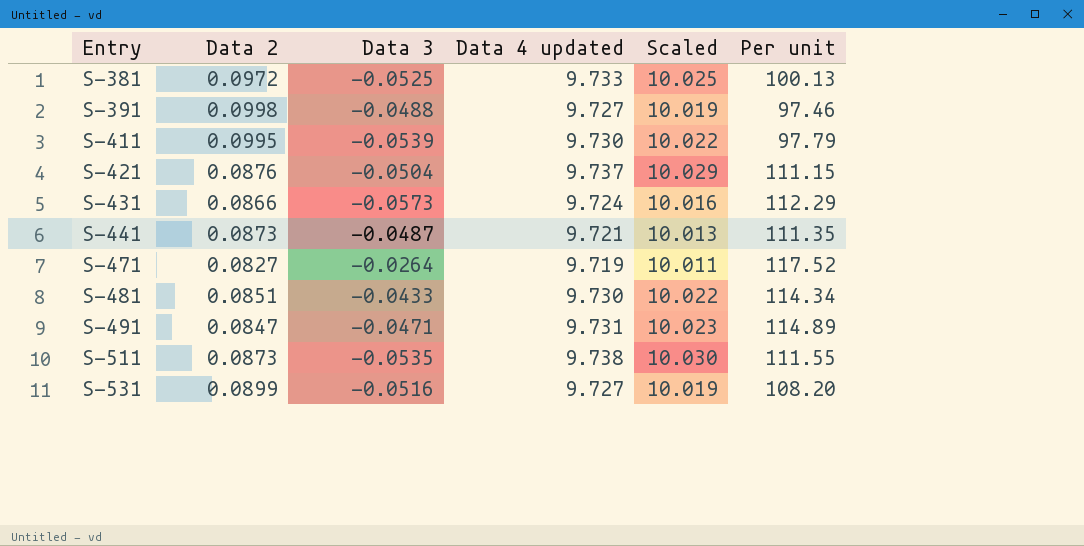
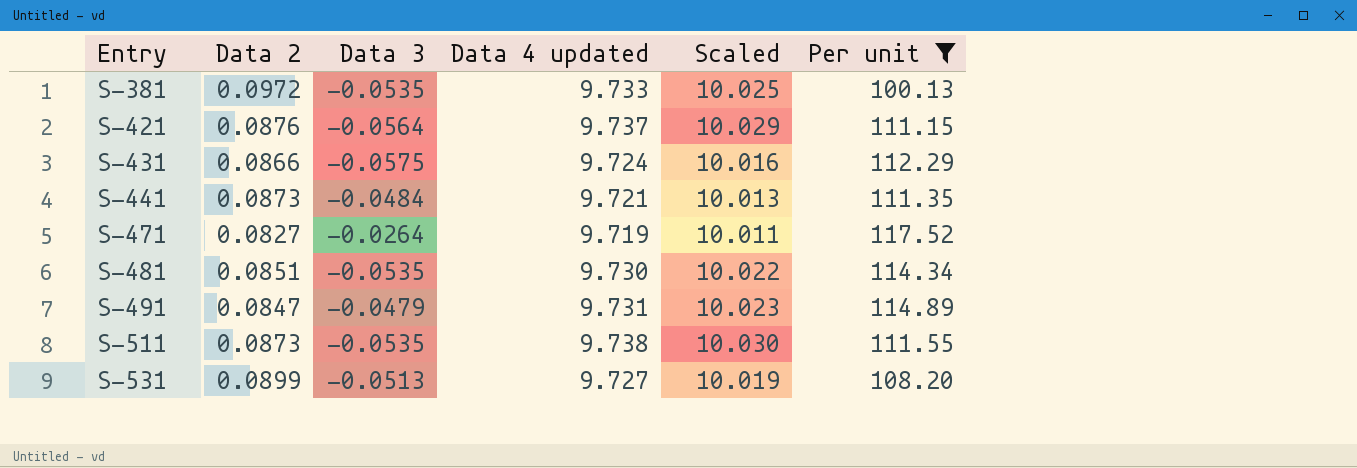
filter: none -> Per unit >= 100.13
S-381 | Data 3: -0.0525 -> -0.0535
S-421 | Data 3: -0.0504 -> -0.0564
S-431 | Data 3: -0.0573 -> -0.0575
S-441 | Data 3: -0.0487 -> -0.0484
S-481 | Data 3: -0.0433 -> -0.0535
S-491 | Data 3: -0.0471 -> -0.0479
S-531 | Data 3: -0.0516 -> -0.0513

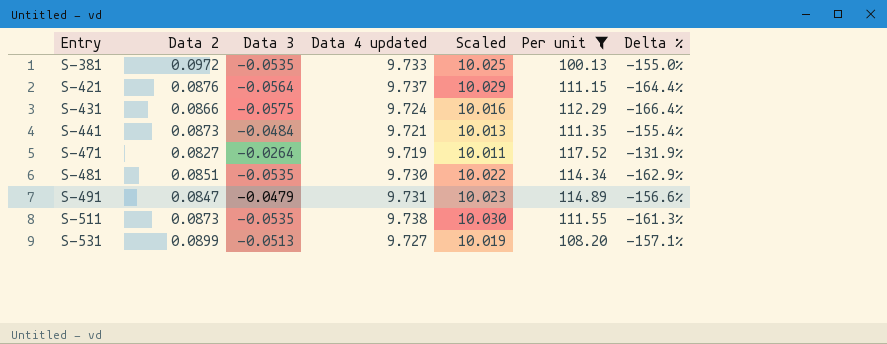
column Delta % | formula: none -> ([Data 3] - [Data 2]) / [Data 2]

